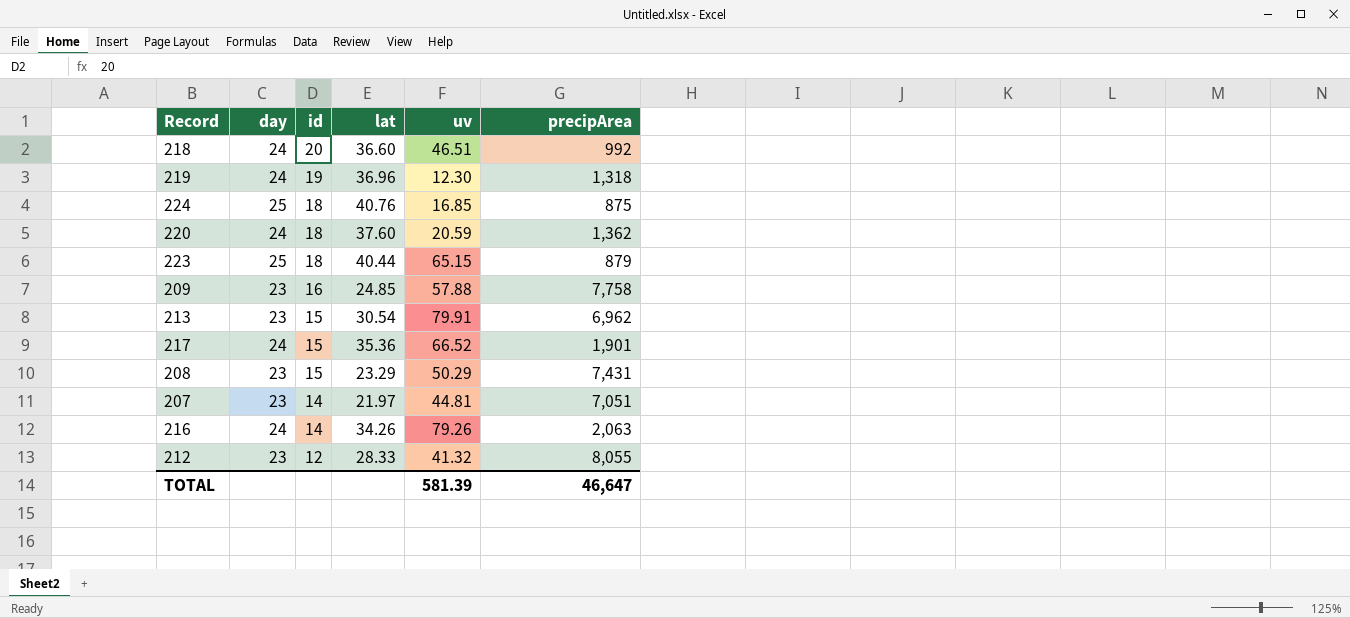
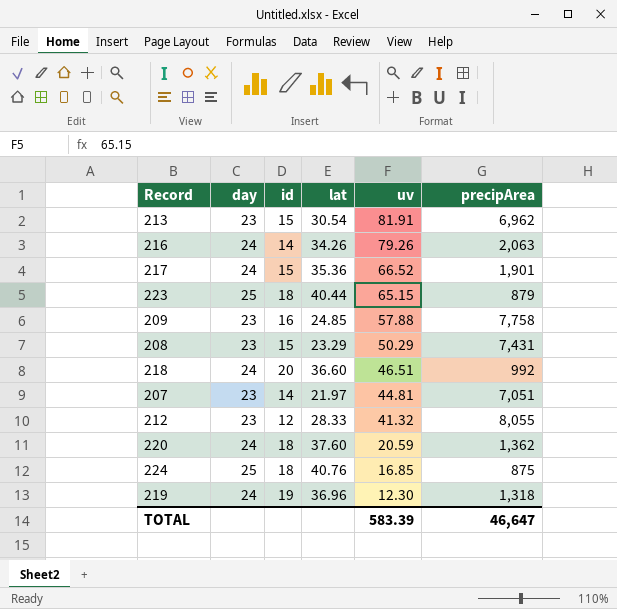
row order: id descending -> uv descending
213 | uv: 79.91 -> 81.91
TOTAL | uv: 581.39 -> 583.39

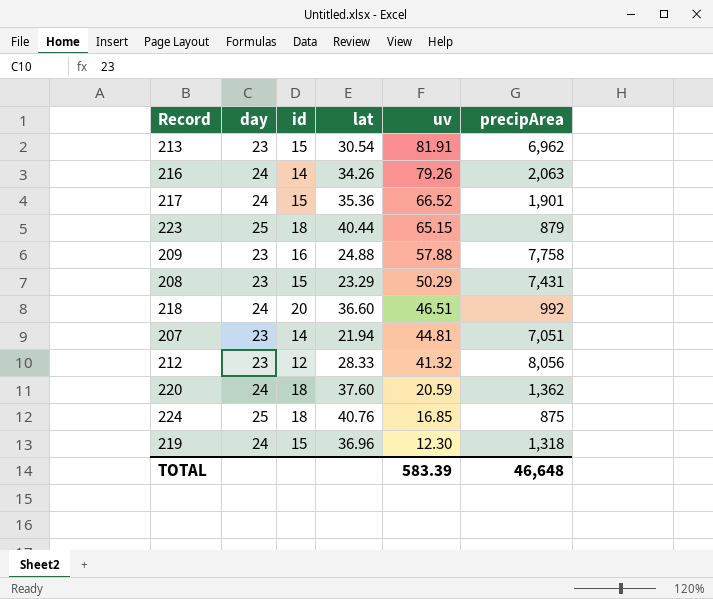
209 | lat: 24.85 -> 24.88
207 | lat: 21.97 -> 21.94
212 | precipArea: 8,055 -> 8,056
219 | id: 19 -> 15
TOTAL | precipArea: 46,647 -> 46,648

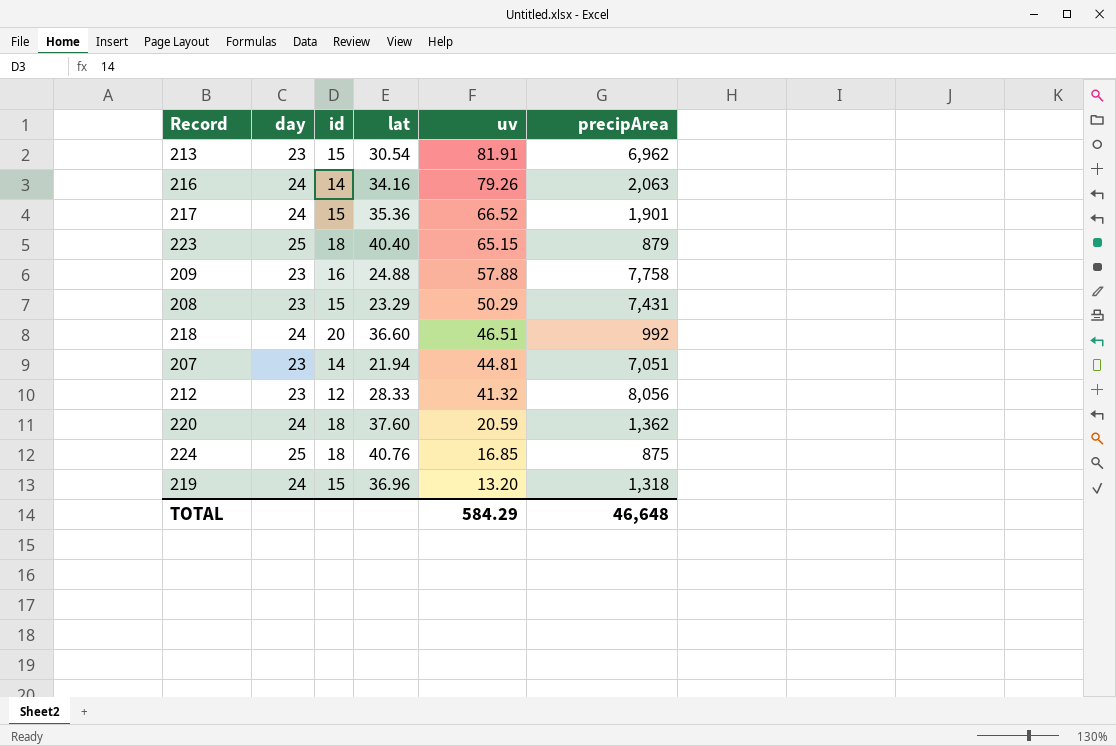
216 | lat: 34.26 -> 34.16
223 | lat: 40.44 -> 40.40
219 | uv: 12.30 -> 13.20
TOTAL | uv: 583.39 -> 584.29

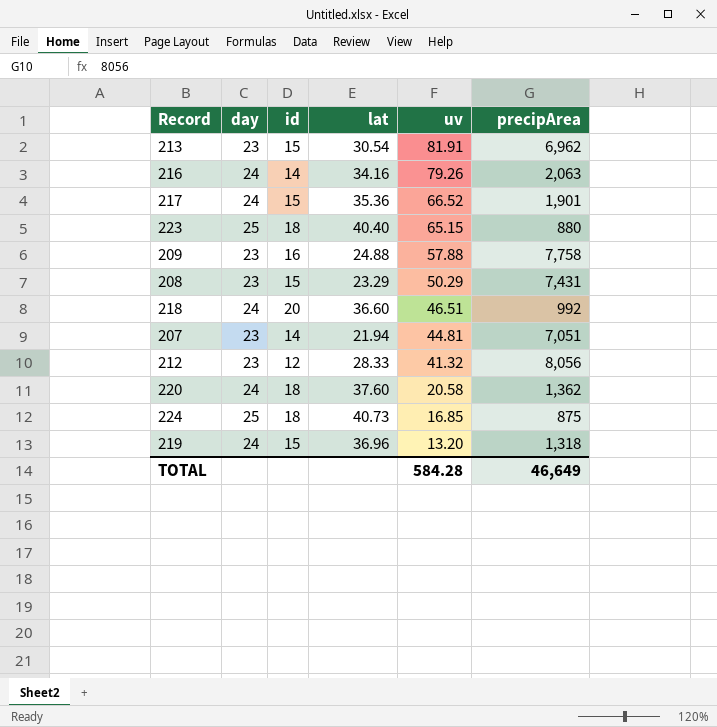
223 | precipArea: 879 -> 880
220 | uv: 20.59 -> 20.58
224 | lat: 40.76 -> 40.73
TOTAL | uv: 584.29 -> 584.28
TOTAL | precipArea: 46,648 -> 46,649

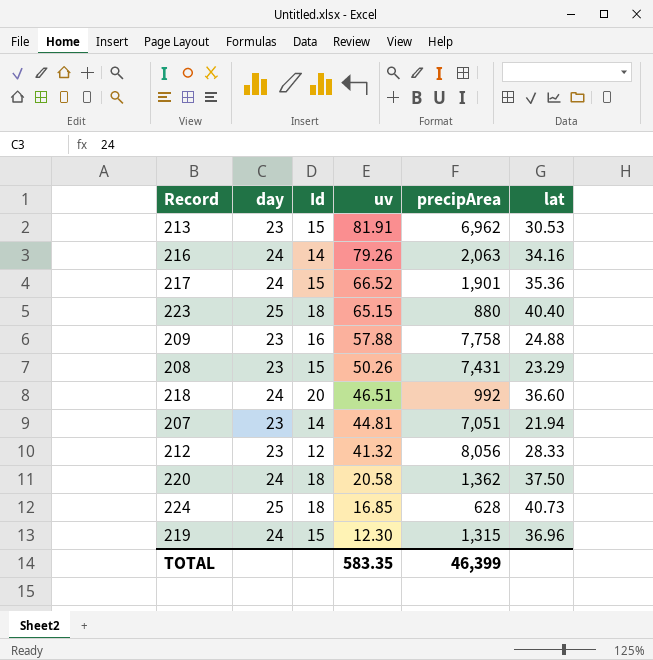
column name: id -> Id
column lat | position: 4 -> 6
213 | lat: 30.54 -> 30.53
208 | uv: 50.29 -> 50.26
220 | lat: 37.60 -> 37.50
224 | precipArea: 875 -> 628
219 | uv: 13.20 -> 12.30
219 | precipArea: 1,318 -> 1,315
TOTAL | uv: 584.28 -> 583.35
TOTAL | precipArea: 46,649 -> 46,399

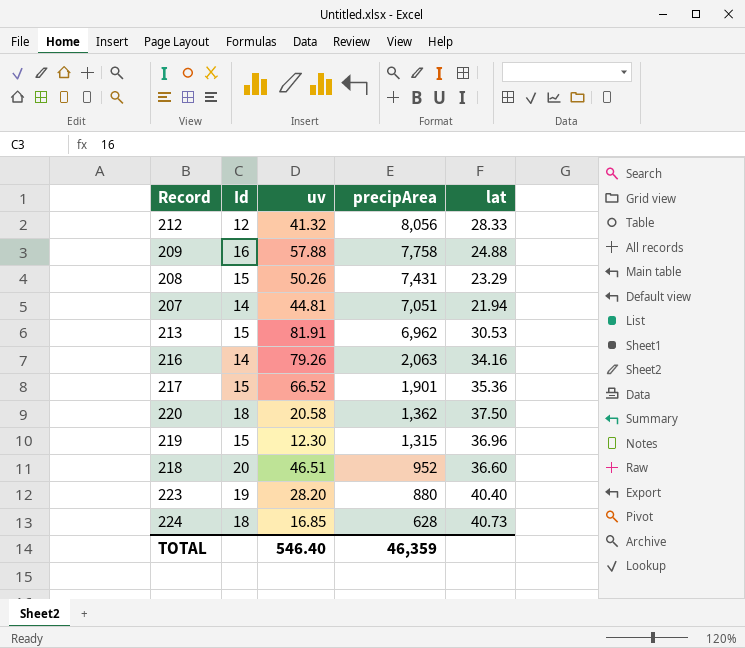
row order: uv descending -> precipArea descending
column day | position: 2 -> none
218 | precipArea: 992 -> 952
223 | Id: 18 -> 19
223 | uv: 65.15 -> 28.20
TOTAL | uv: 583.35 -> 546.40
TOTAL | precipArea: 46,399 -> 46,359

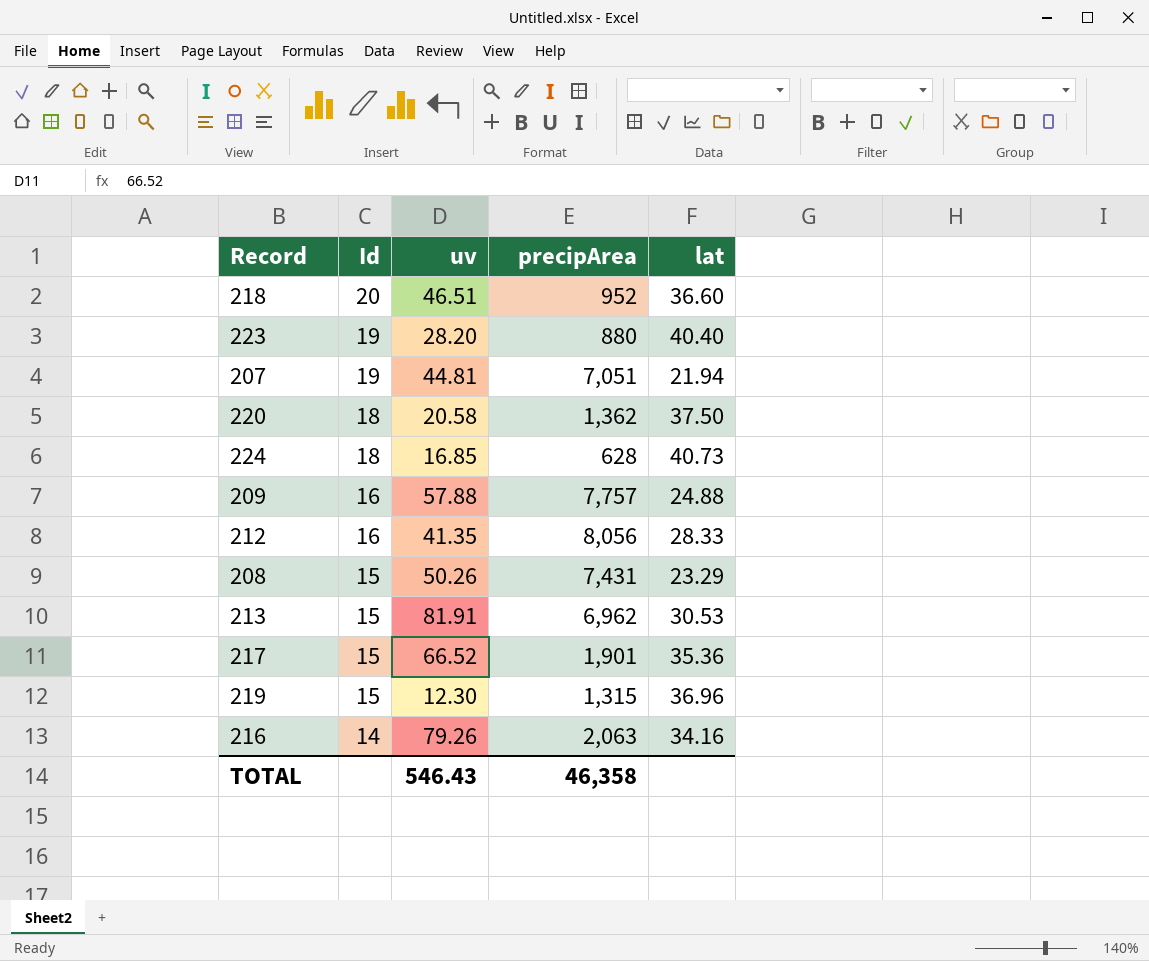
row order: precipArea descending -> Id descending
207 | Id: 14 -> 19
209 | precipArea: 7,758 -> 7,757
212 | Id: 12 -> 16
212 | uv: 41.32 -> 41.35
TOTAL | uv: 546.40 -> 546.43
TOTAL | precipArea: 46,359 -> 46,358

